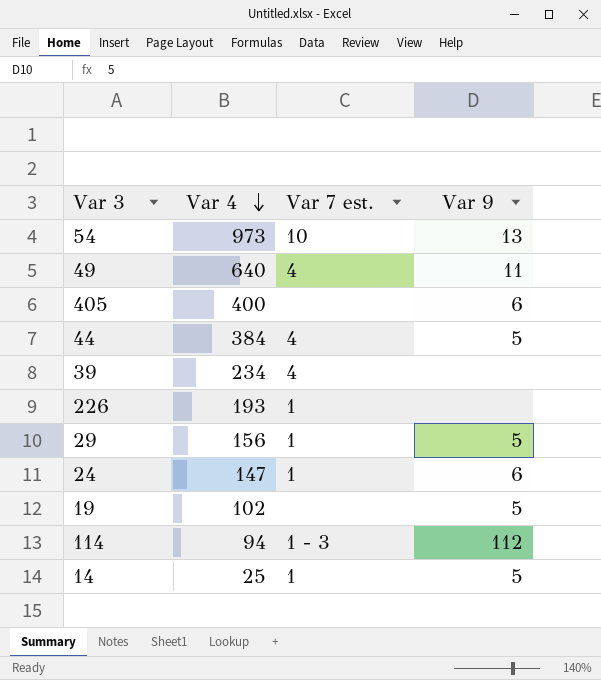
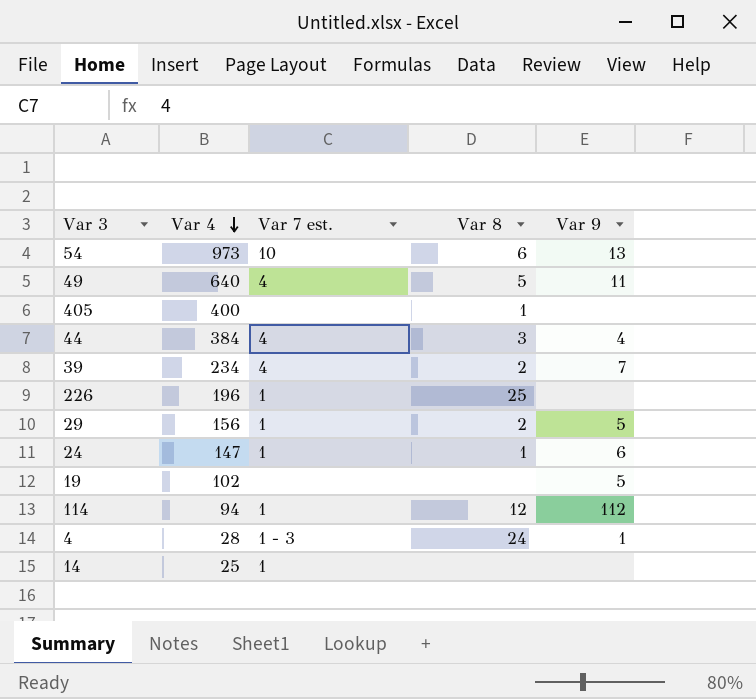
column Var 8 | position: none -> 4
405 | Var 9: 6 -> none
44 | Var 9: 5 -> 4
39 | Var 9: none -> 7
226 | Var 4: 193 -> 196
114 | Var 7 est.: 1 - 3 -> 1
row 4: none -> 28 | 1 - 3 | 24 | 1
14 | Var 9: 5 -> none

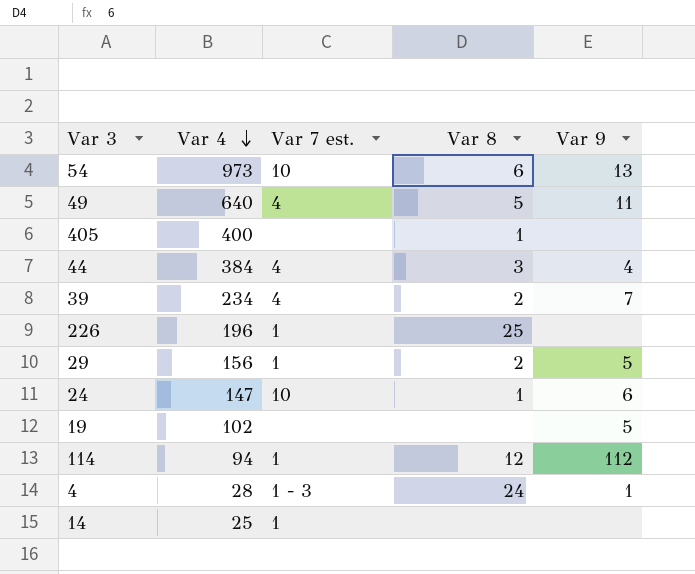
24 | Var 7 est.: 1 -> 10

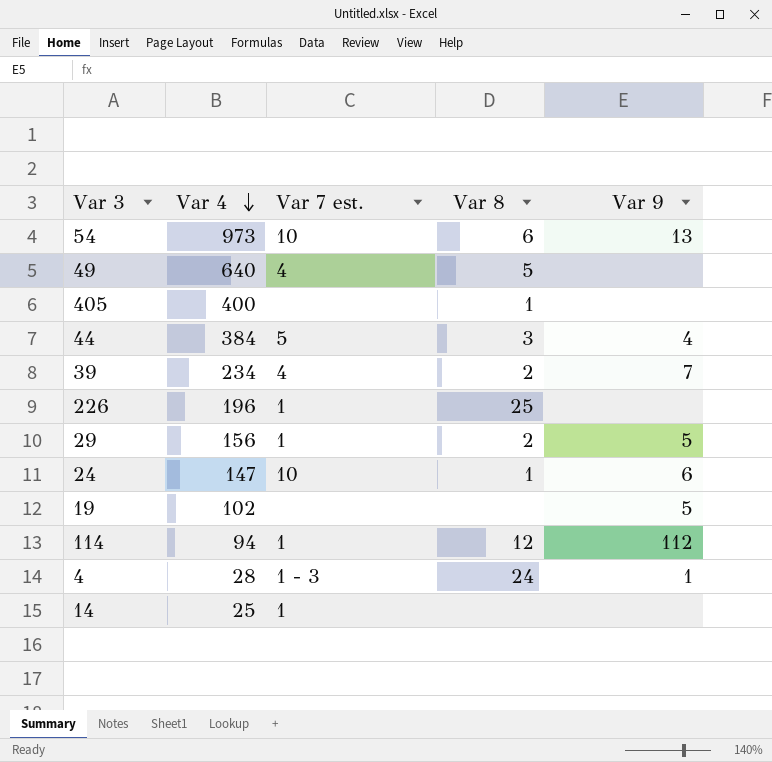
49 | Var 9: 11 -> none
44 | Var 7 est.: 4 -> 5

